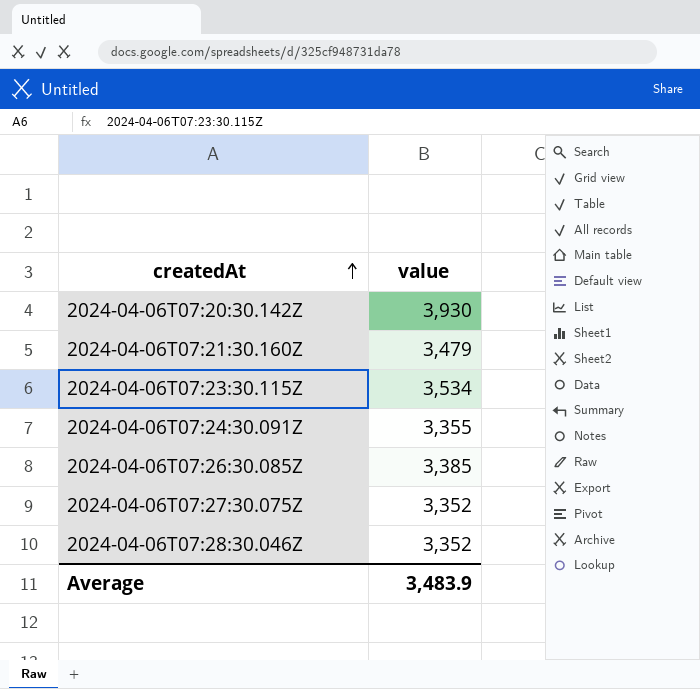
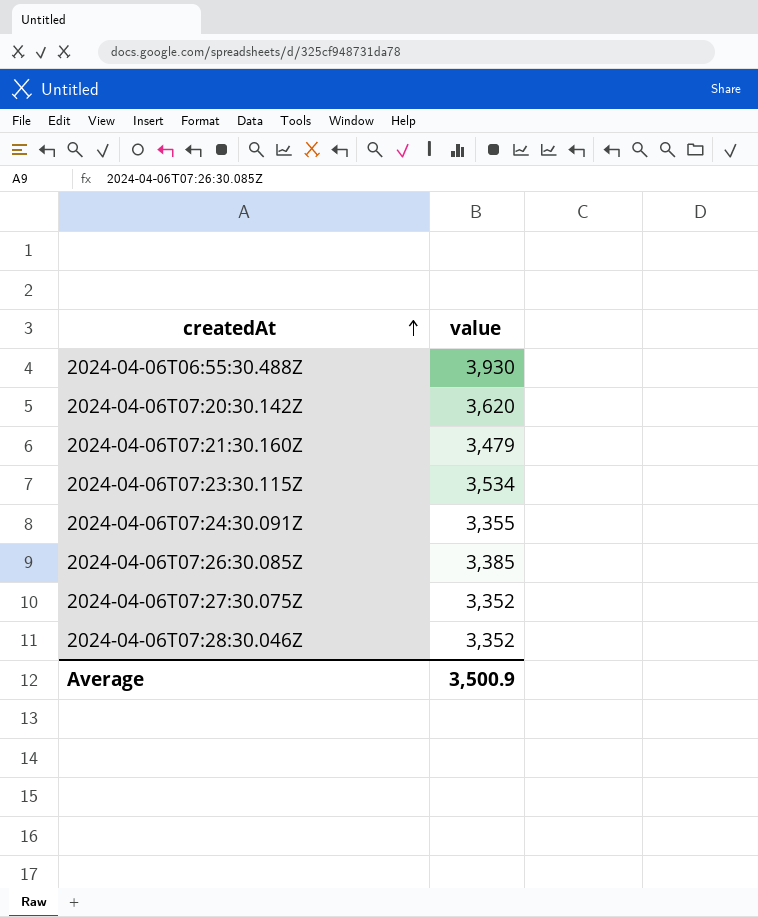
row 2024-04-06T06:55:30.488Z: none -> 3,930
2024-04-06T07:20:30.142Z | value: 3,930 -> 3,620
Average | value: 3,483.9 -> 3,500.9

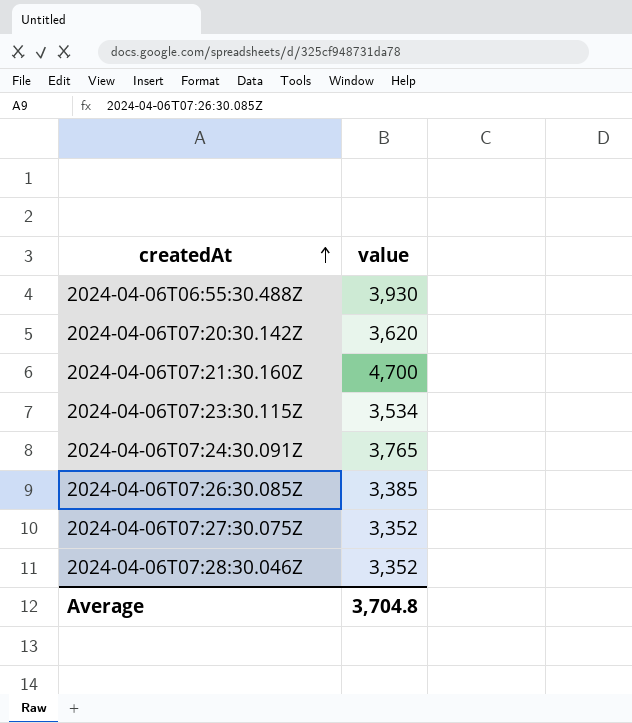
2024-04-06T07:21:30.160Z | value: 3,479 -> 4,700
2024-04-06T07:24:30.091Z | value: 3,355 -> 3,765
Average | value: 3,500.9 -> 3,704.8

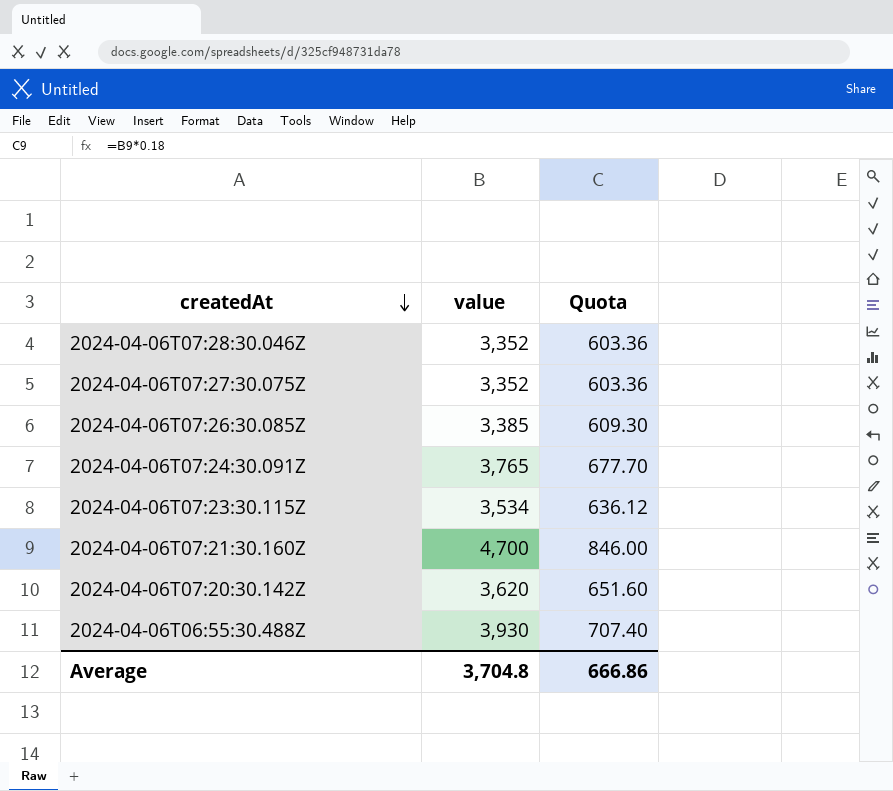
row order: createdAt ascending -> createdAt descending
column Quota | formula: none -> [value] * 0.18

